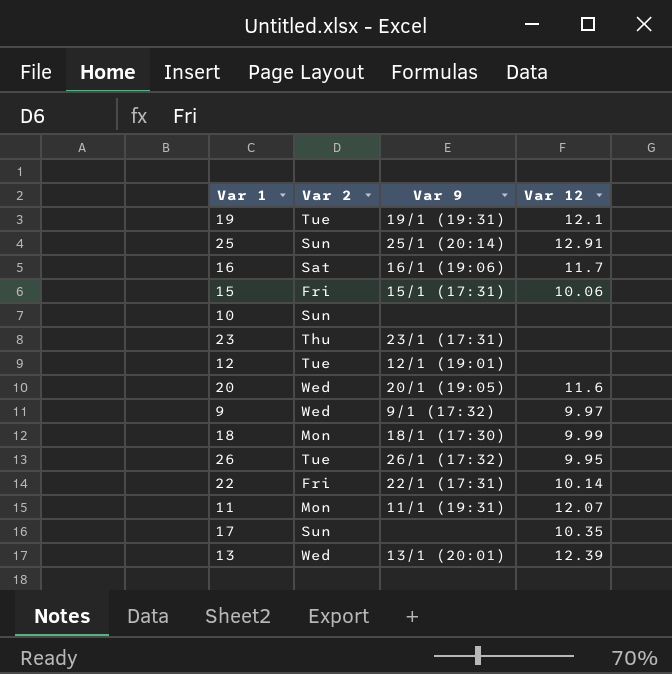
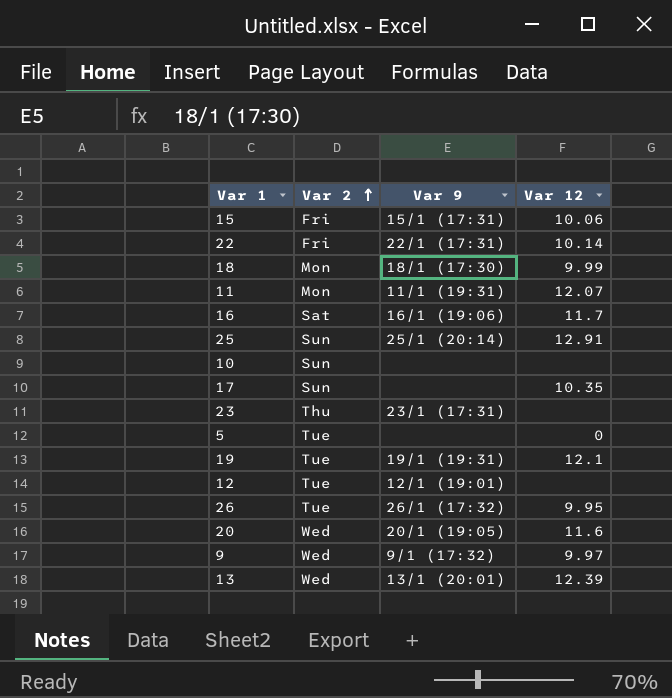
row order: none -> Var 2 ascending
row 5: none -> Tue | none | 0

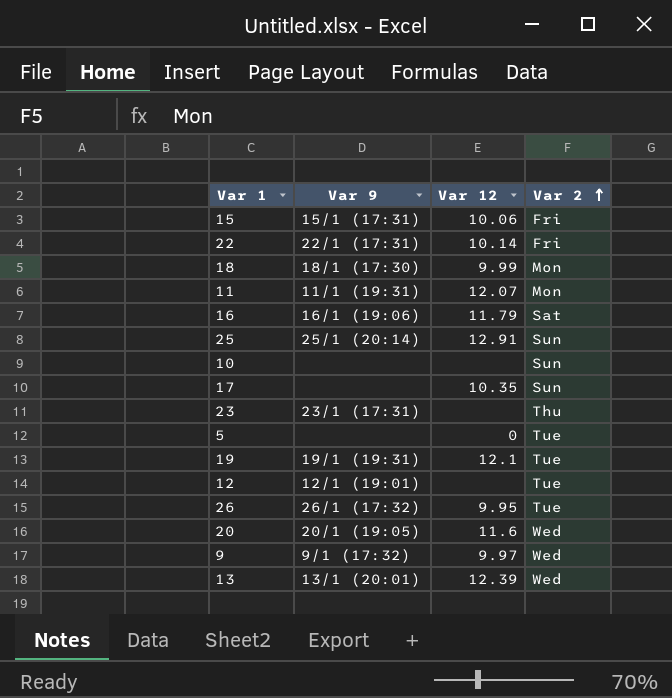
column Var 2 | position: 2 -> 4
16 | Var 12: 11.7 -> 11.79

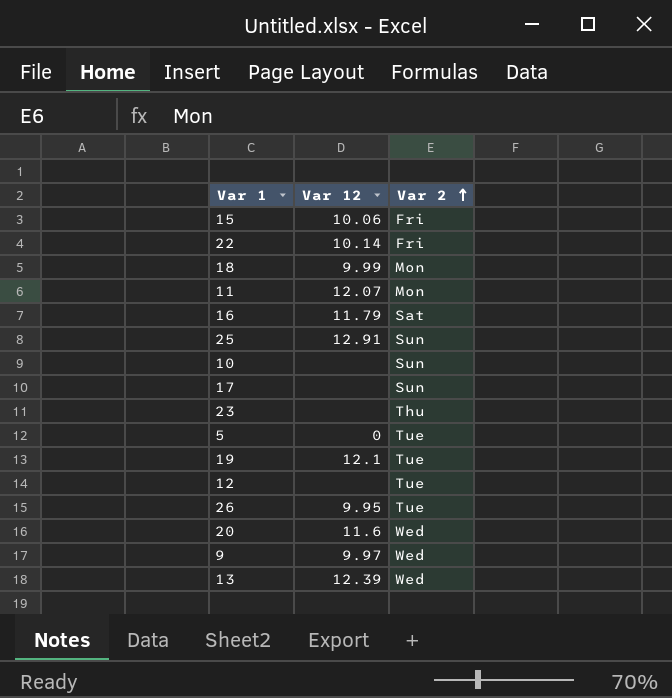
column Var 9 | position: 2 -> none
17 | Var 12: 10.35 -> none

